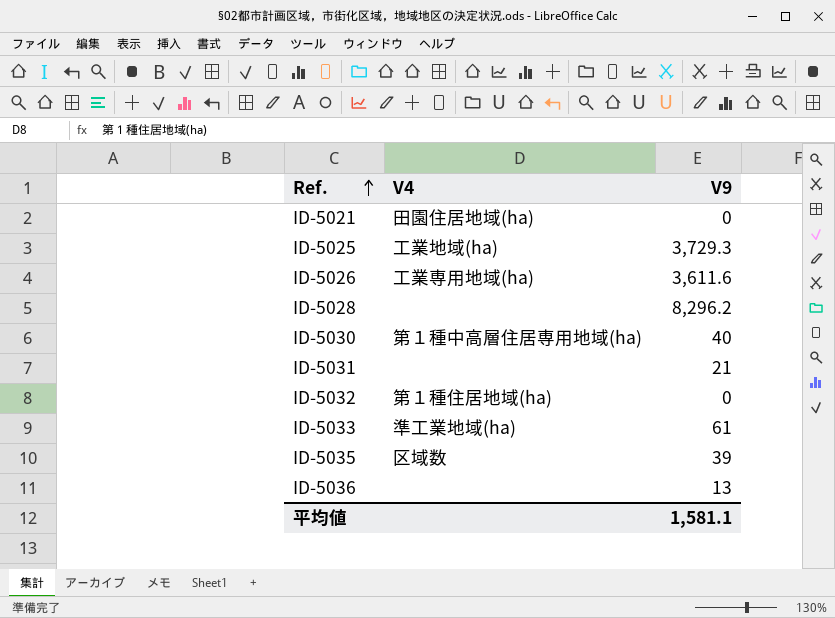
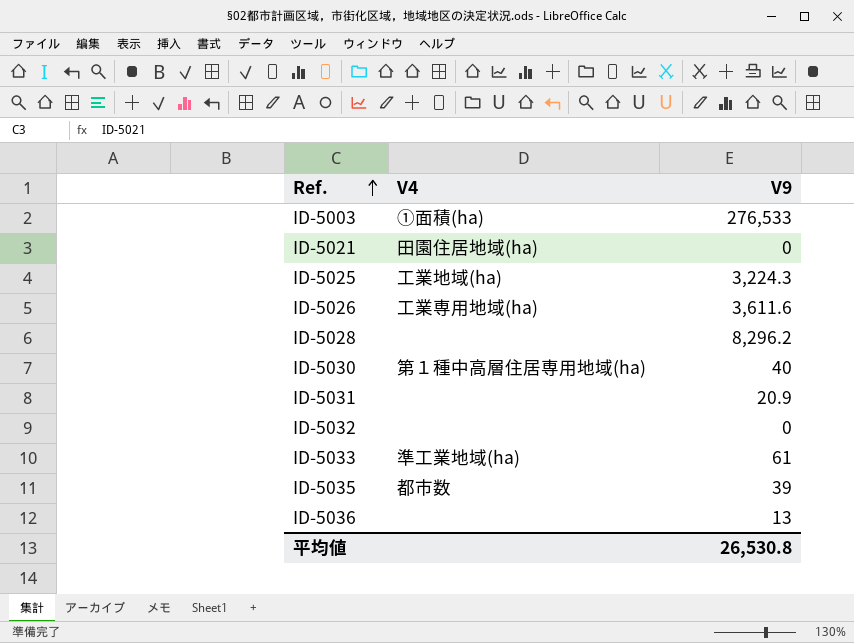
row ID-5003: none -> ①面積(ha) | 276,533
ID-5025 | V9: 3,729.3 -> 3,224.3
ID-5031 | V9: 21 -> 20.9
ID-5032 | V4: 第１種住居地域(ha) -> none
ID-5035 | V4: 区域数 -> 都市数
平均値 | V9: 1,581.1 -> 26,530.8

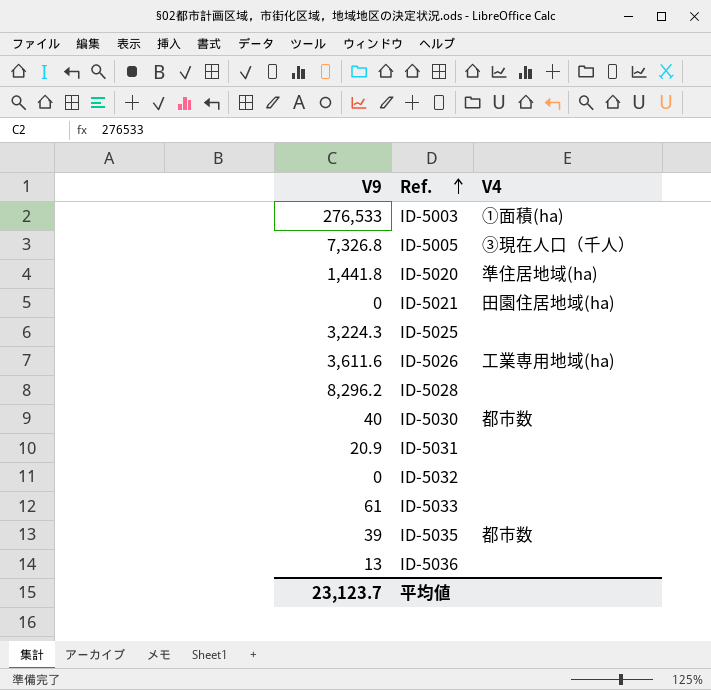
column V9 | position: 3 -> 1
row ID-5005: none -> 7,326.8 | ③現在人口（千人）
row ID-5020: none -> 1,441.8 | 準住居地域(ha)
ID-5025 | V4: 工業地域(ha) -> none
ID-5030 | V4: 第１種中高層住居専用地域(ha) -> 都市数
ID-5033 | V4: 準工業地域(ha) -> none
平均値 | V9: 26,530.8 -> 23,123.7

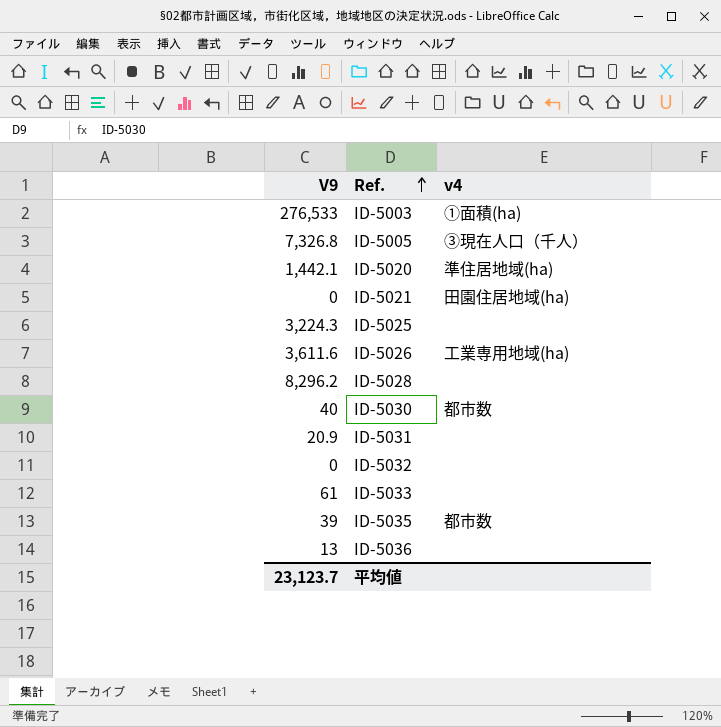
column name: V4 -> v4
ID-5020 | V9: 1,441.8 -> 1,442.1

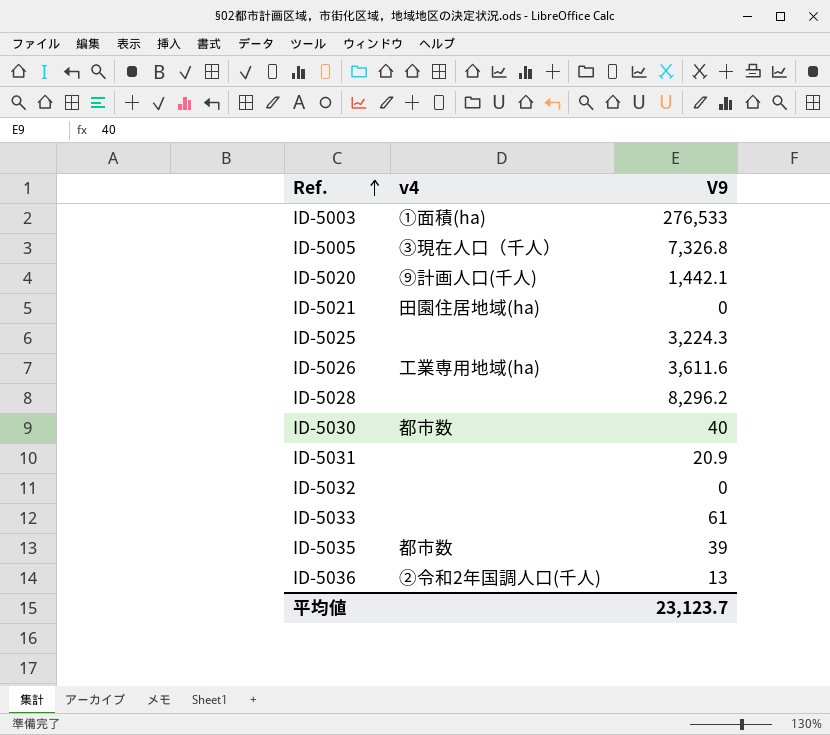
column V9 | position: 1 -> 3
ID-5020 | v4: 準住居地域(ha) -> ⑨計画人口(千人)
ID-5036 | v4: none -> ②令和2年国調人口(千人)

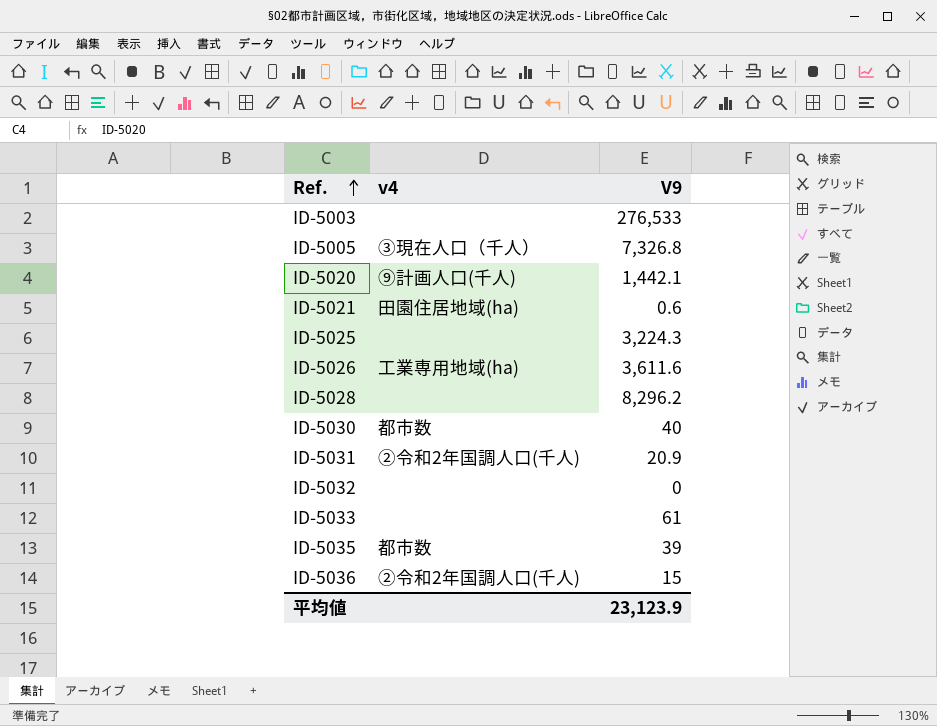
ID-5003 | v4: ①面積(ha) -> none
ID-5021 | V9: 0 -> 0.6
ID-5031 | v4: none -> ②令和2年国調人口(千人)
ID-5036 | V9: 13 -> 15
平均値 | V9: 23,123.7 -> 23,123.9

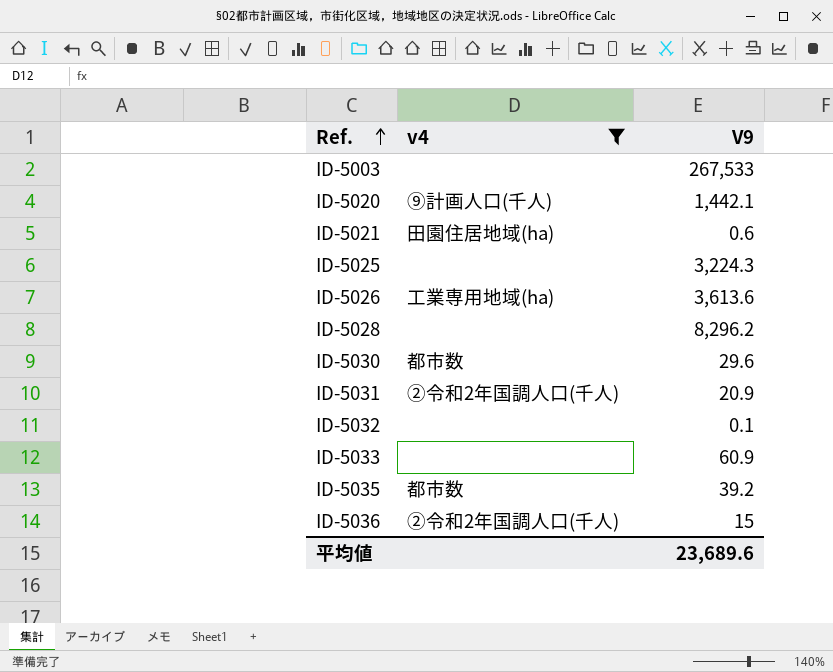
filter: none -> v4 != ③現在人口（千人）
ID-5003 | V9: 276,533 -> 267,533
ID-5026 | V9: 3,611.6 -> 3,613.6
ID-5030 | V9: 40 -> 29.6
ID-5032 | V9: 0 -> 0.1
ID-5033 | V9: 61 -> 60.9
ID-5035 | V9: 39 -> 39.2
平均値 | V9: 23,123.9 -> 23,689.6

